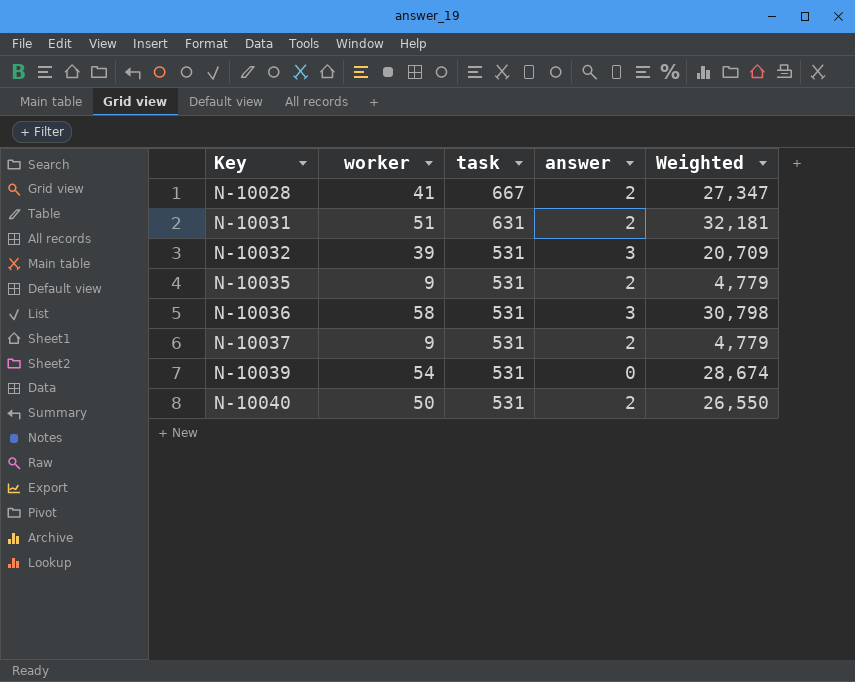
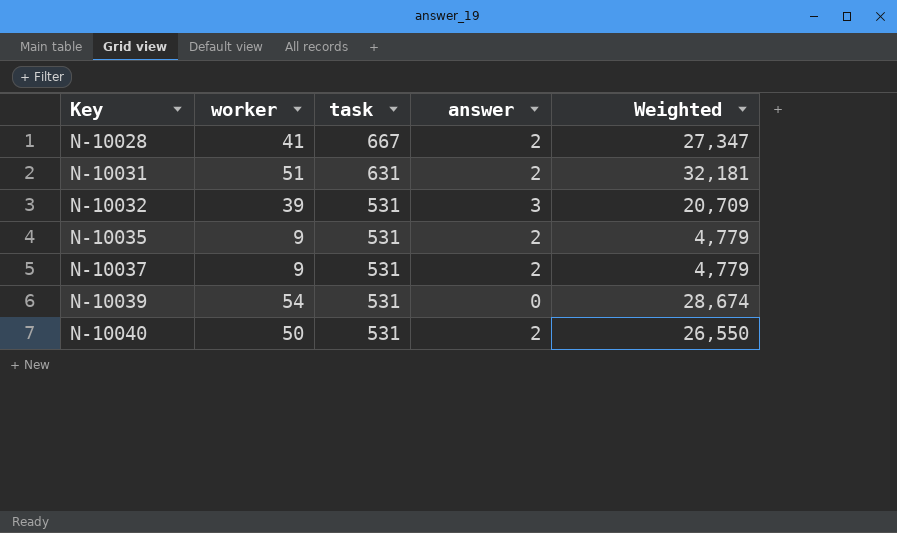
row N-10036: 58 | 531 | 3 | 30,798 -> none

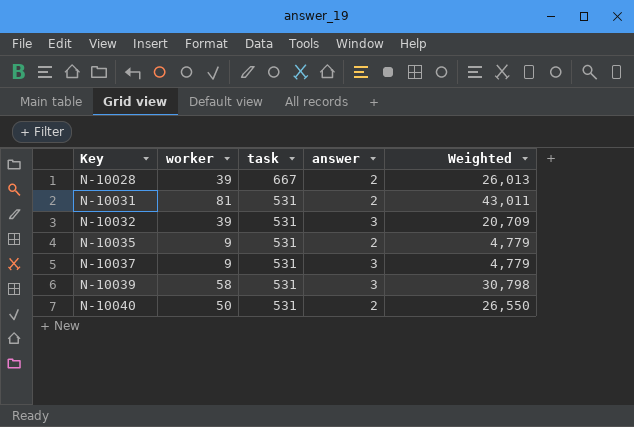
N-10028 | worker: 41 -> 39
N-10028 | Weighted: 27,347 -> 26,013
N-10031 | worker: 51 -> 81
N-10031 | task: 631 -> 531
N-10031 | Weighted: 32,181 -> 43,011
N-10037 | answer: 2 -> 3
N-10039 | worker: 54 -> 58
N-10039 | answer: 0 -> 3
N-10039 | Weighted: 28,674 -> 30,798

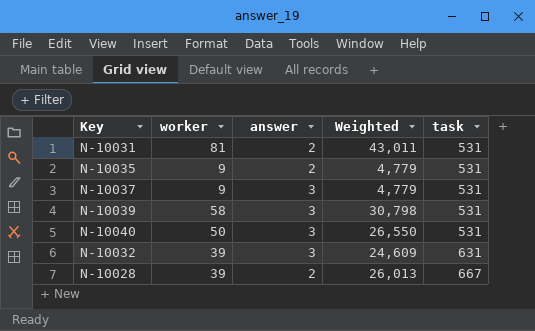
row order: Key ascending -> task ascending
column task | position: 3 -> 5
N-10040 | answer: 2 -> 3
N-10032 | Weighted: 20,709 -> 24,609
N-10032 | task: 531 -> 631

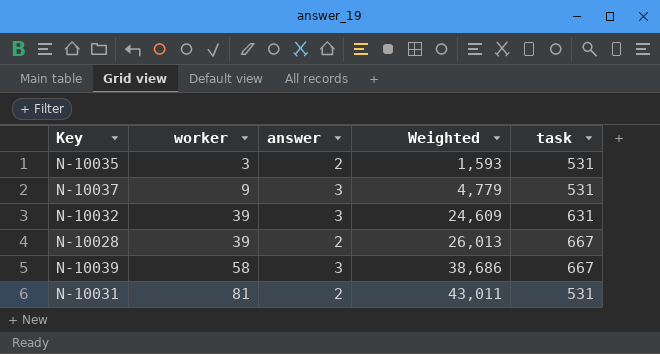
row order: task ascending -> worker ascending
row N-10040: 50 | 3 | 26,550 | 531 -> none
N-10035 | worker: 9 -> 3
N-10035 | Weighted: 4,779 -> 1,593
N-10039 | Weighted: 30,798 -> 38,686
N-10039 | task: 531 -> 667

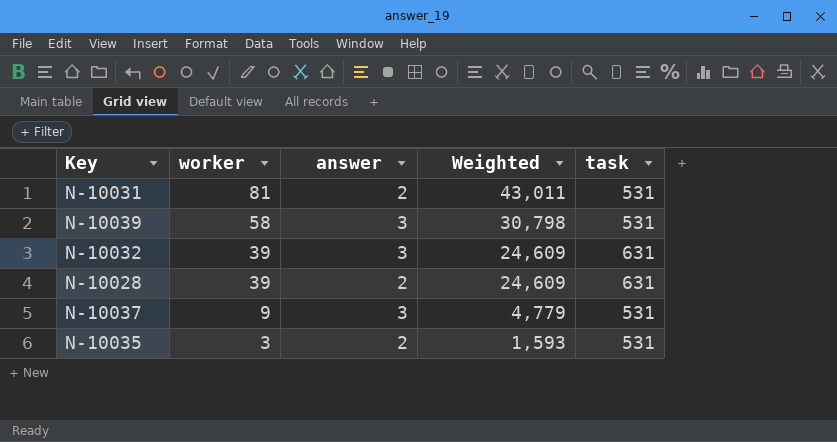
row order: worker ascending -> worker descending
N-10039 | Weighted: 38,686 -> 30,798
N-10039 | task: 667 -> 531
N-10028 | Weighted: 26,013 -> 24,609
N-10028 | task: 667 -> 631

